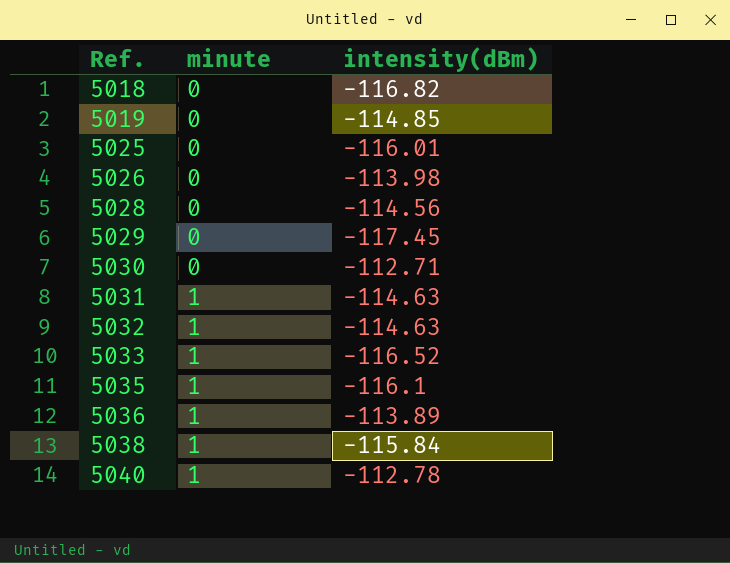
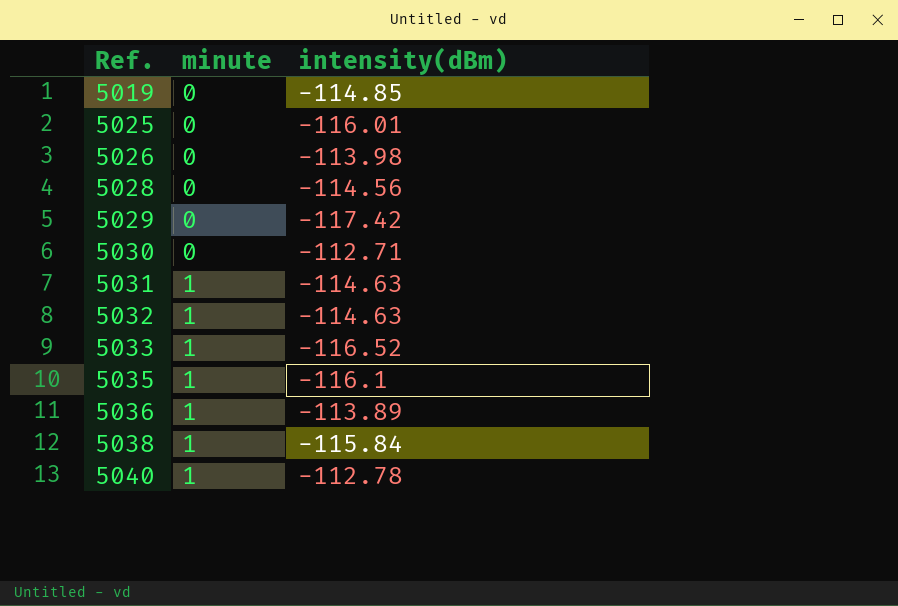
row 5018: 0 | -116.82 -> none
5029 | intensity(dBm): -117.45 -> -117.42

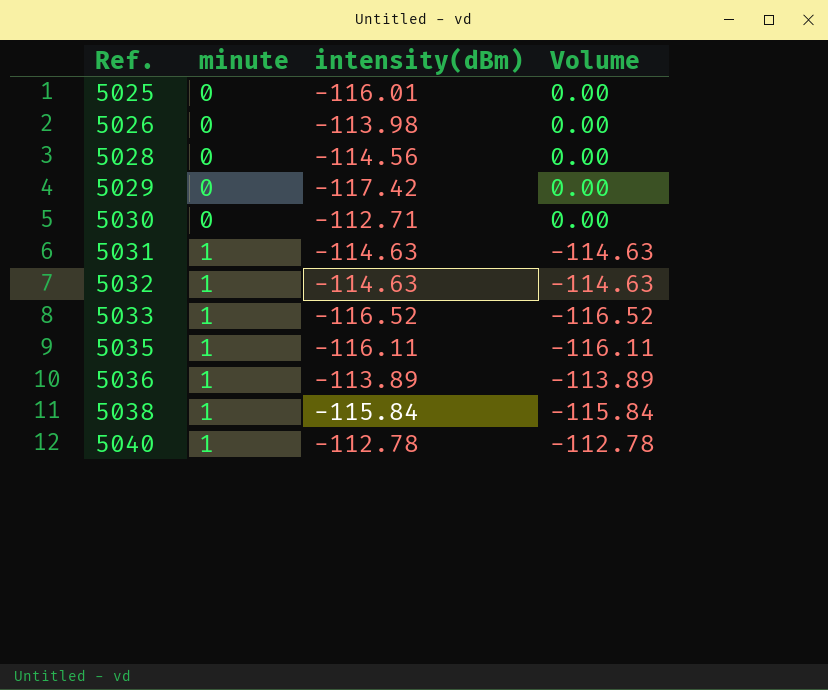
column Volume | formula: none -> [minute] * [intensity(dBm)]
row 5019: 0 | -114.85 -> none
5035 | intensity(dBm): -116.1 -> -116.11

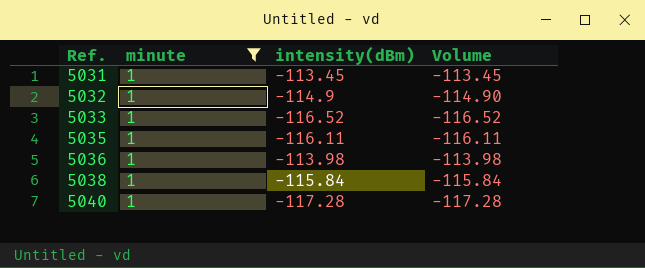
filter: none -> minute = 1
5031 | intensity(dBm): -114.63 -> -113.45
5031 | Volume: -114.63 -> -113.45
5032 | intensity(dBm): -114.63 -> -114.9
5032 | Volume: -114.63 -> -114.90
5036 | intensity(dBm): -113.89 -> -113.98
5036 | Volume: -113.89 -> -113.98
5040 | intensity(dBm): -112.78 -> -117.28
5040 | Volume: -112.78 -> -117.28

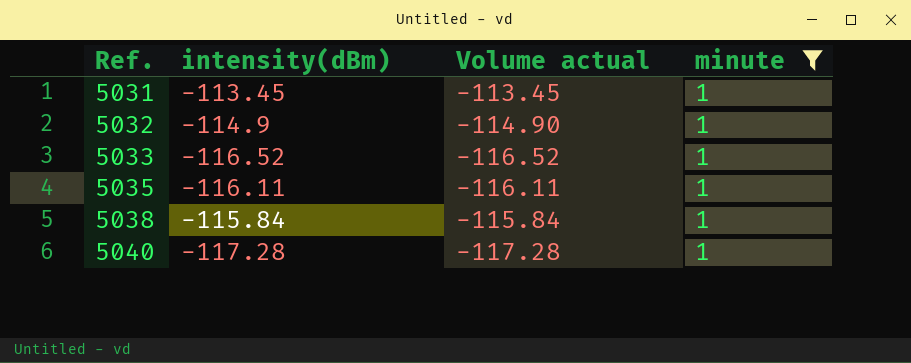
column name: Volume -> Volume actual
column minute | position: 2 -> 4
row 5036: 1 | -113.98 | -113.98 -> none

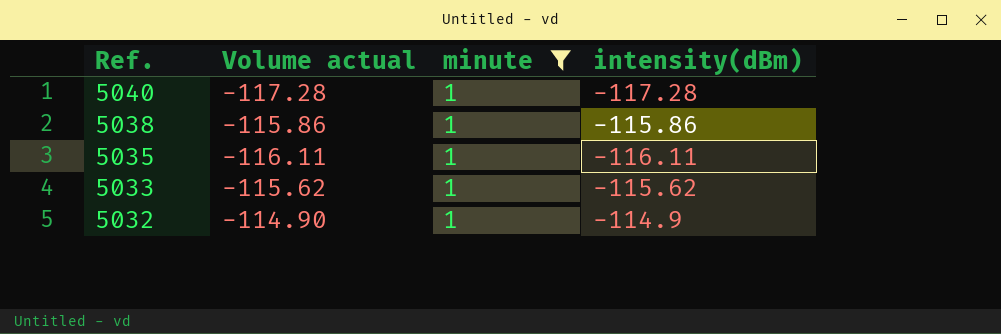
row order: Ref. ascending -> Ref. descending
column intensity(dBm) | position: 2 -> 4
row 5031: -113.45 | -113.45 | 1 -> none
5038 | Volume actual: -115.84 -> -115.86
5038 | intensity(dBm): -115.84 -> -115.86
5033 | Volume actual: -116.52 -> -115.62
5033 | intensity(dBm): -116.52 -> -115.62

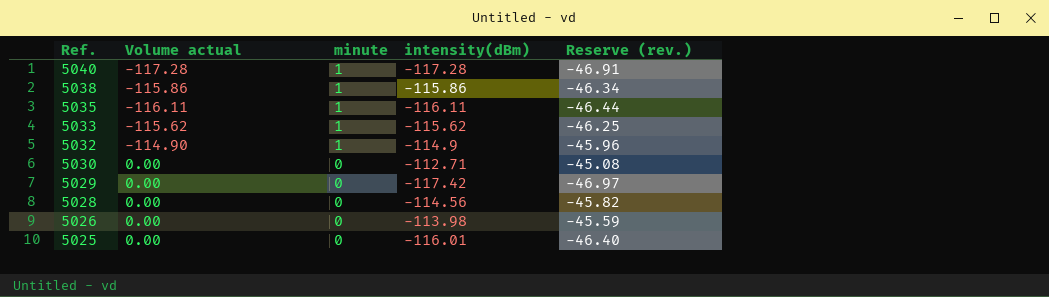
filter: minute = 1 -> none
column Reserve (rev.) | formula: none -> [intensity(dBm)] * 0.4

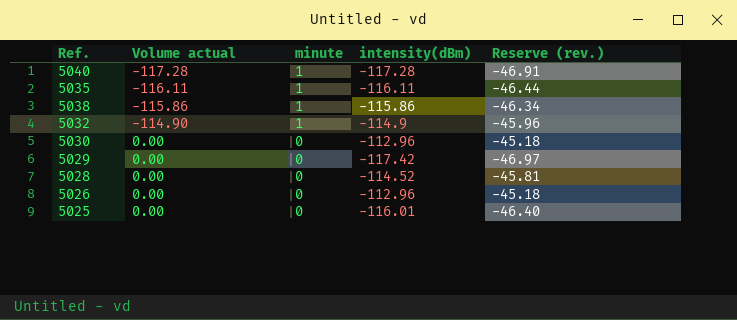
row order: Ref. descending -> Volume actual ascending
row 5033: -115.62 | 1 | -115.62 | -46.25 -> none
5030 | intensity(dBm): -112.71 -> -112.96
5030 | Reserve (rev.): -45.08 -> -45.18
5028 | intensity(dBm): -114.56 -> -114.52
5028 | Reserve (rev.): -45.82 -> -45.81
5026 | intensity(dBm): -113.98 -> -112.96
5026 | Reserve (rev.): -45.59 -> -45.18

